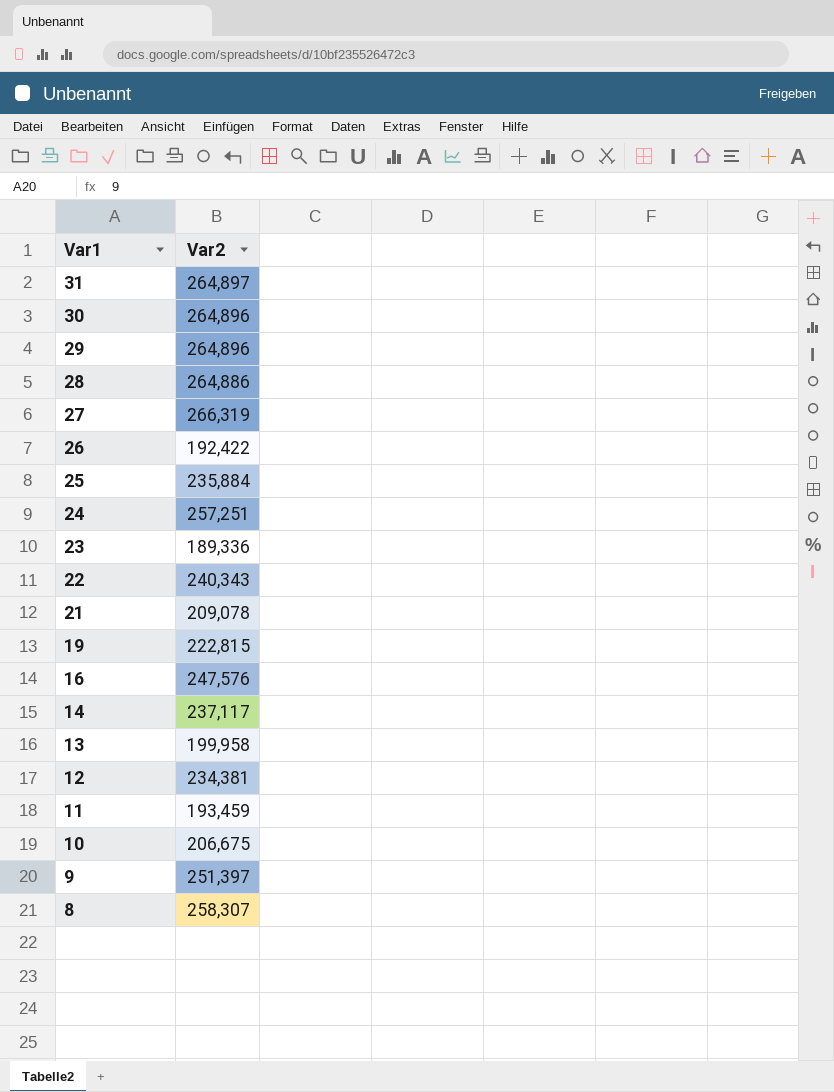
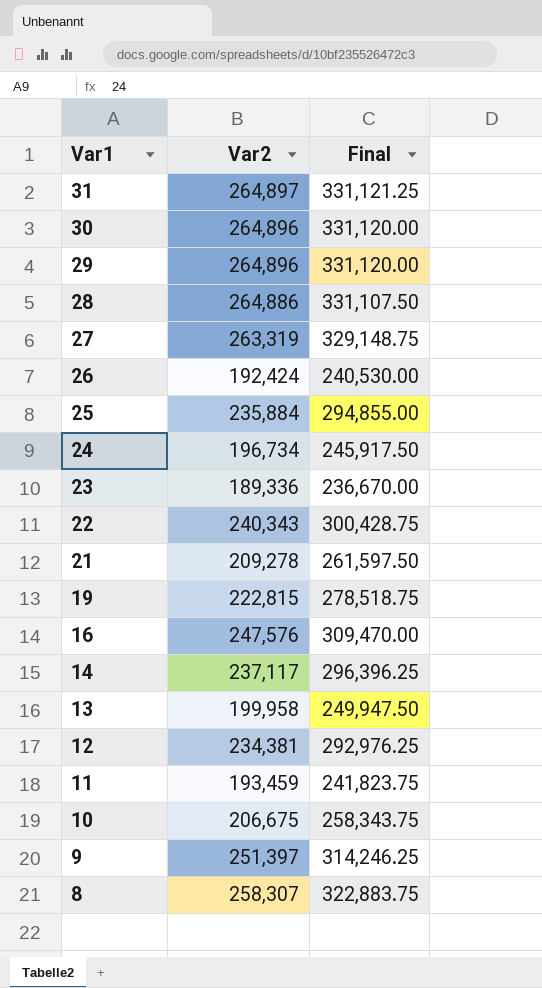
column Final | formula: none -> [Var2] * 1.25
27 | Var2: 266,319 -> 263,319
26 | Var2: 192,422 -> 192,424
24 | Var2: 257,251 -> 196,734
21 | Var2: 209,078 -> 209,278

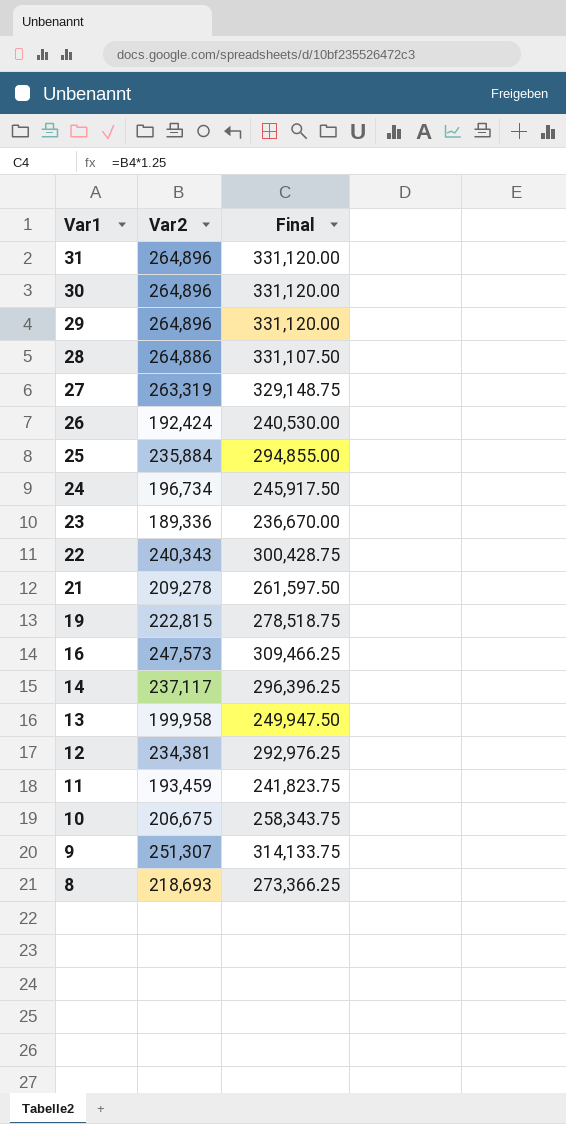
31 | Var2: 264,897 -> 264,896
31 | Final: 331,121.25 -> 331,120.00
16 | Var2: 247,576 -> 247,573
16 | Final: 309,470.00 -> 309,466.25
9 | Var2: 251,397 -> 251,307
9 | Final: 314,246.25 -> 314,133.75
8 | Var2: 258,307 -> 218,693
8 | Final: 322,883.75 -> 273,366.25

